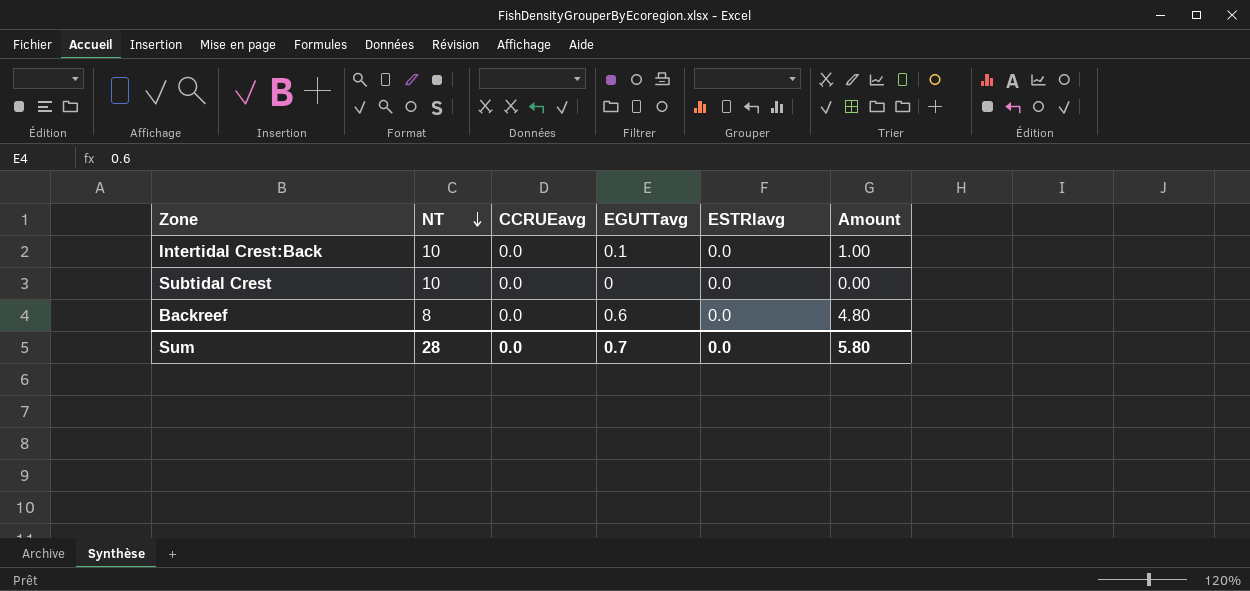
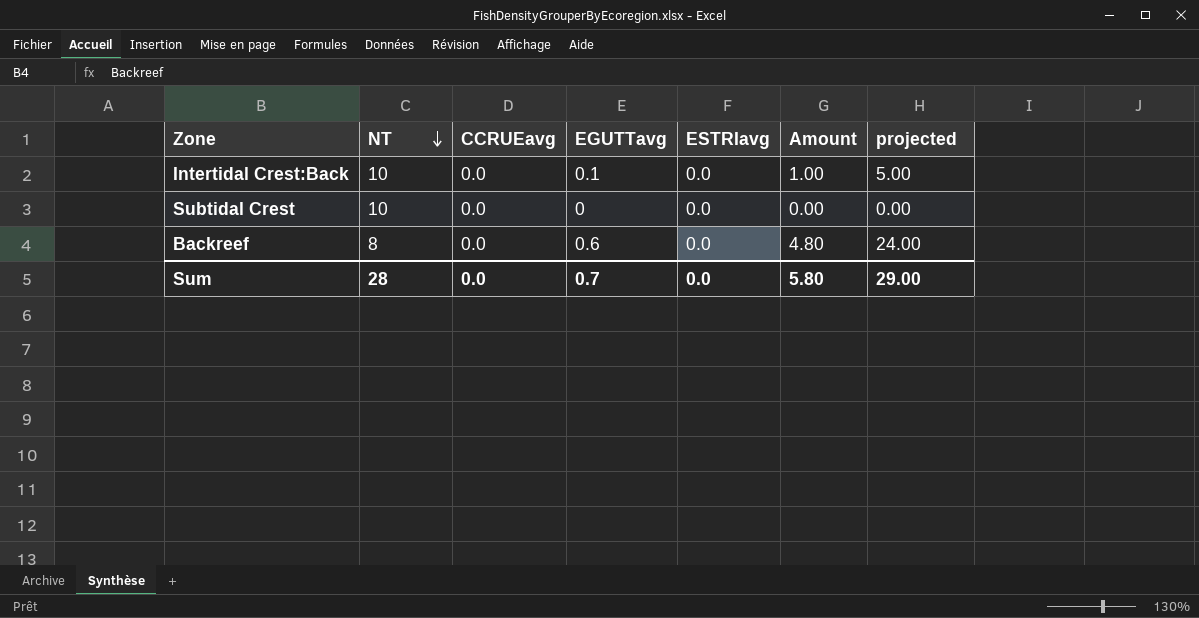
column projected | formula: none -> [Amount] * 5

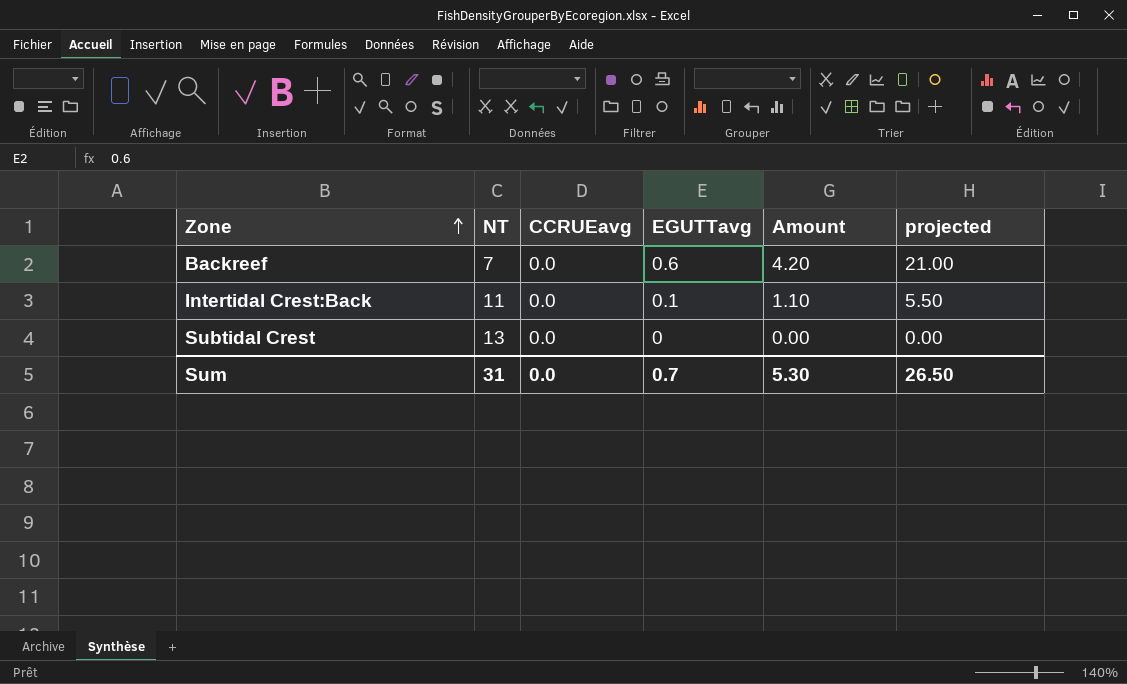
row order: NT descending -> Zone ascending
column ESTRIavg | position: 5 -> none
Backreef | NT: 8 -> 7
Backreef | Amount: 4.80 -> 4.20
Backreef | projected: 24.00 -> 21.00
Intertidal Crest:Back | NT: 10 -> 11
Intertidal Crest:Back | Amount: 1.00 -> 1.10
Intertidal Crest:Back | projected: 5.00 -> 5.50
Subtidal Crest | NT: 10 -> 13
Sum | NT: 28 -> 31
Sum | Amount: 5.80 -> 5.30
Sum | projected: 29.00 -> 26.50

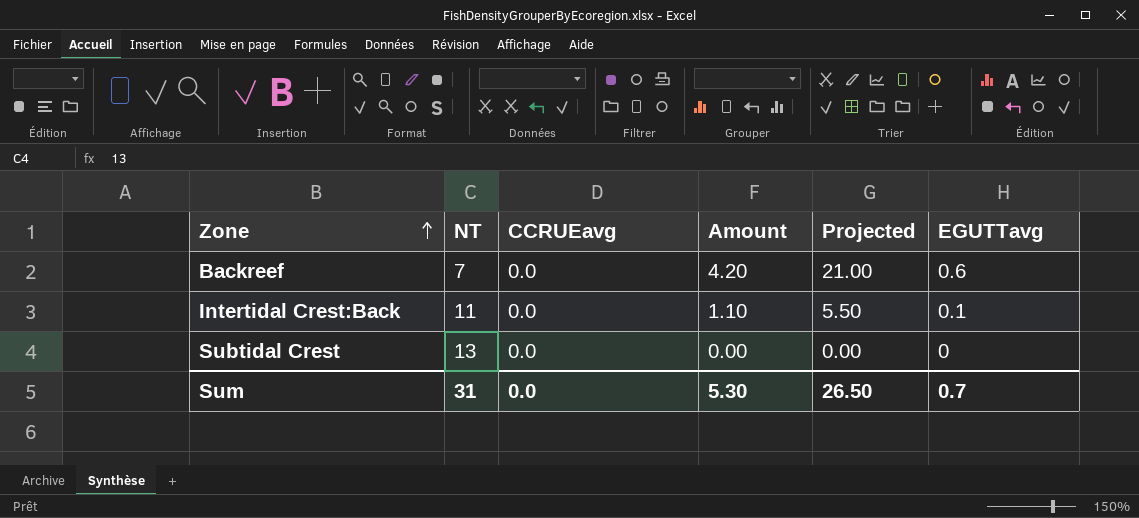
column name: projected -> Projected
column EGUTTavg | position: 4 -> 6

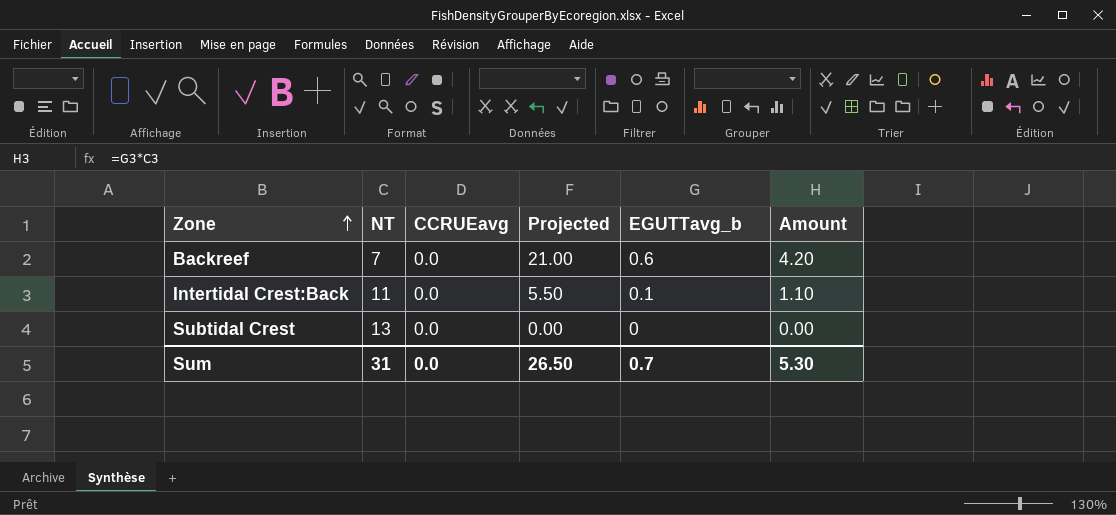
column name: EGUTTavg -> EGUTTavg_b
column Amount | position: 4 -> 6

